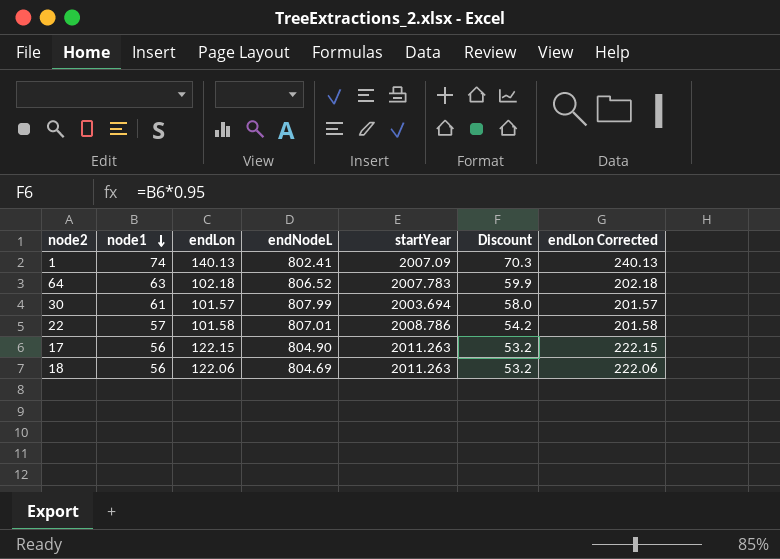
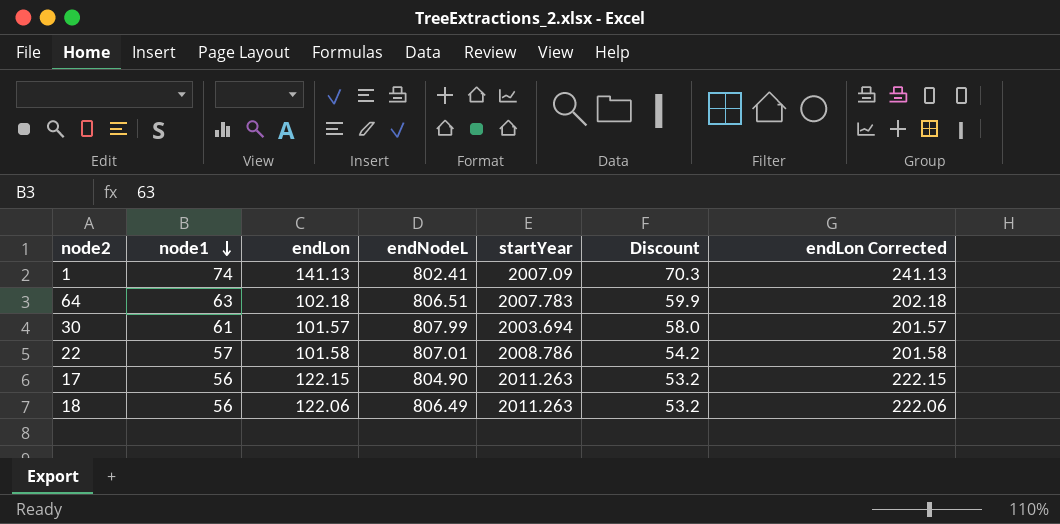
1 | endLon: 140.13 -> 141.13
1 | endLon Corrected: 240.13 -> 241.13
64 | endNodeL: 806.52 -> 806.51
18 | endNodeL: 804.69 -> 806.49

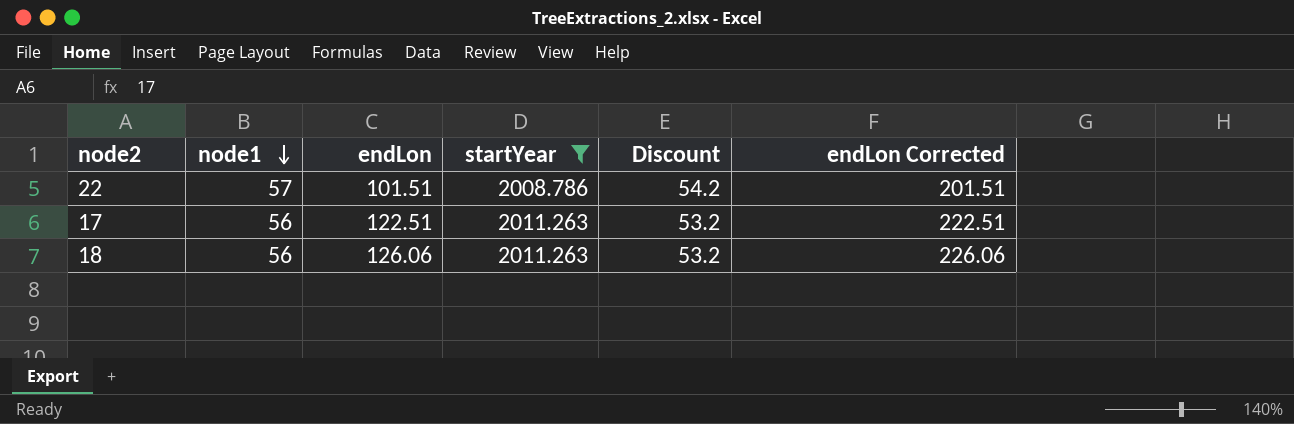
filter: none -> startYear >= 2008.786
column endNodeL | position: 4 -> none
22 | endLon: 101.58 -> 101.51
22 | endLon Corrected: 201.58 -> 201.51
17 | endLon: 122.15 -> 122.51
17 | endLon Corrected: 222.15 -> 222.51
18 | endLon: 122.06 -> 126.06
18 | endLon Corrected: 222.06 -> 226.06

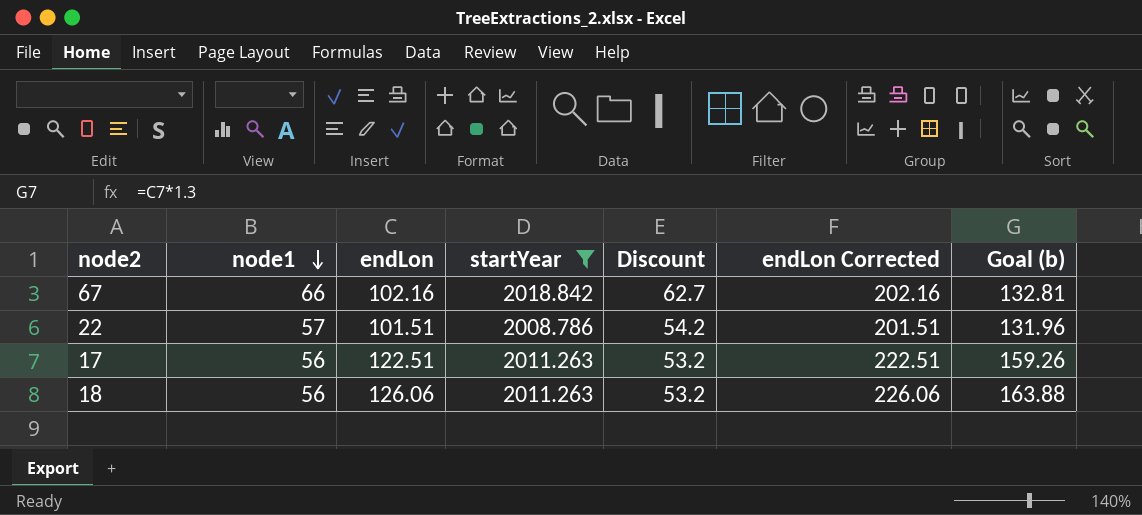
column Goal (b) | formula: none -> [endLon] * 1.3
row 67: none -> 66 | 102.16 | 2018.842 | 62.7 | 202.16 | 132.81

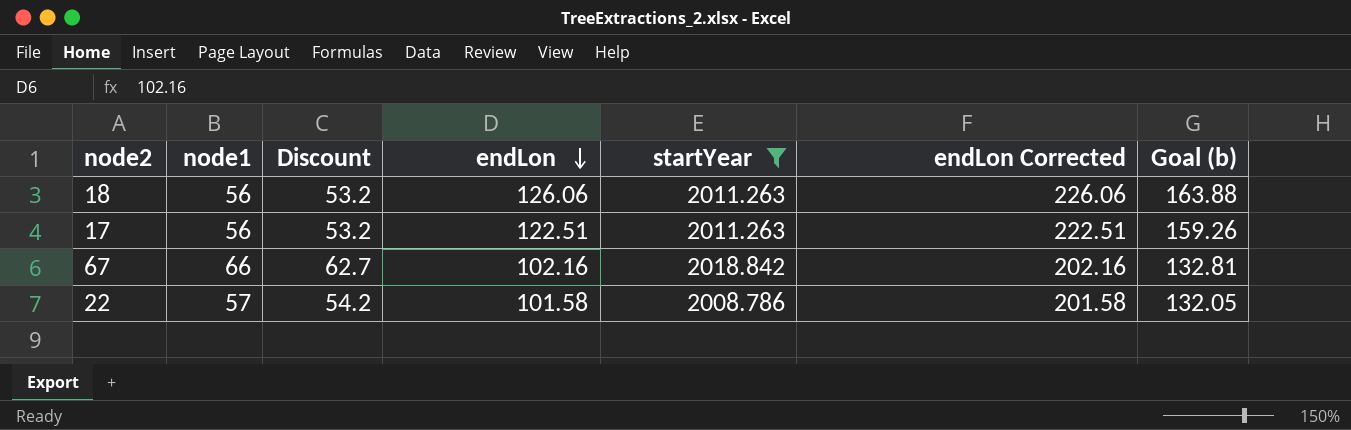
row order: node1 descending -> endLon descending
column Discount | position: 5 -> 3
22 | endLon: 101.51 -> 101.58
22 | endLon Corrected: 201.51 -> 201.58
22 | Goal (b): 131.96 -> 132.05

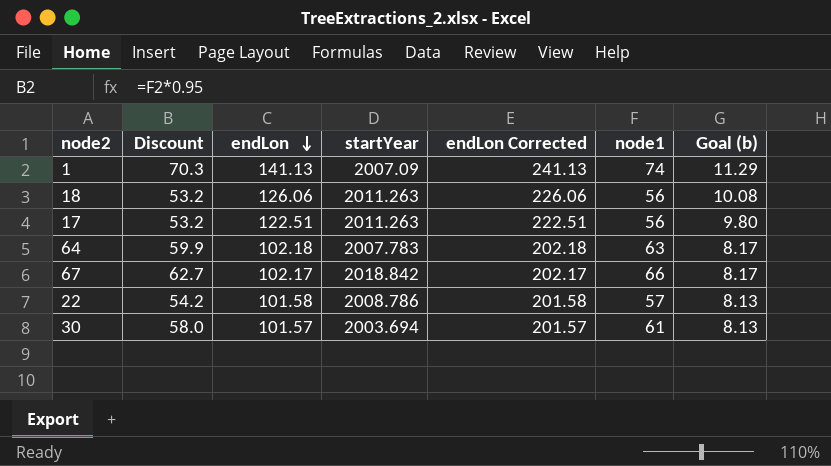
filter: startYear >= 2008.786 -> none
column node1 | position: 2 -> 6
column Goal (b) | formula: [endLon] * 1.3 -> [endLon] * 0.08
67 | endLon: 102.16 -> 102.17
67 | endLon Corrected: 202.16 -> 202.17

